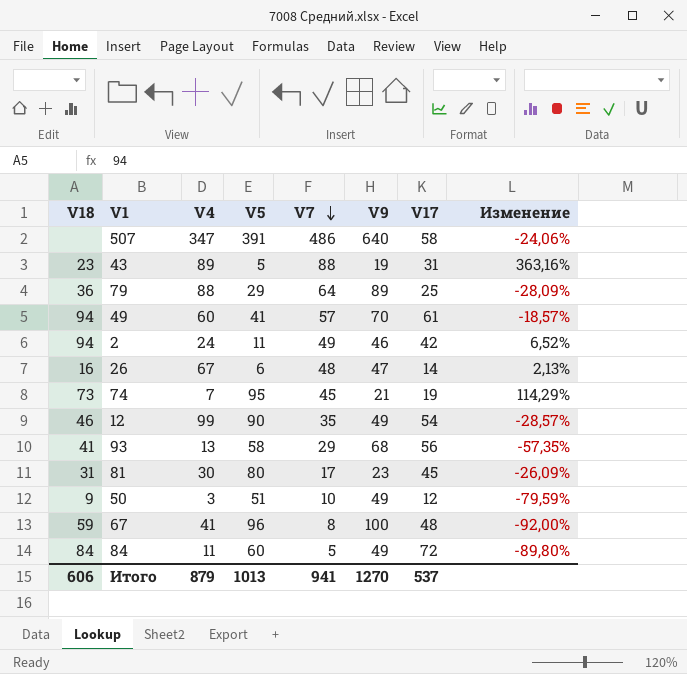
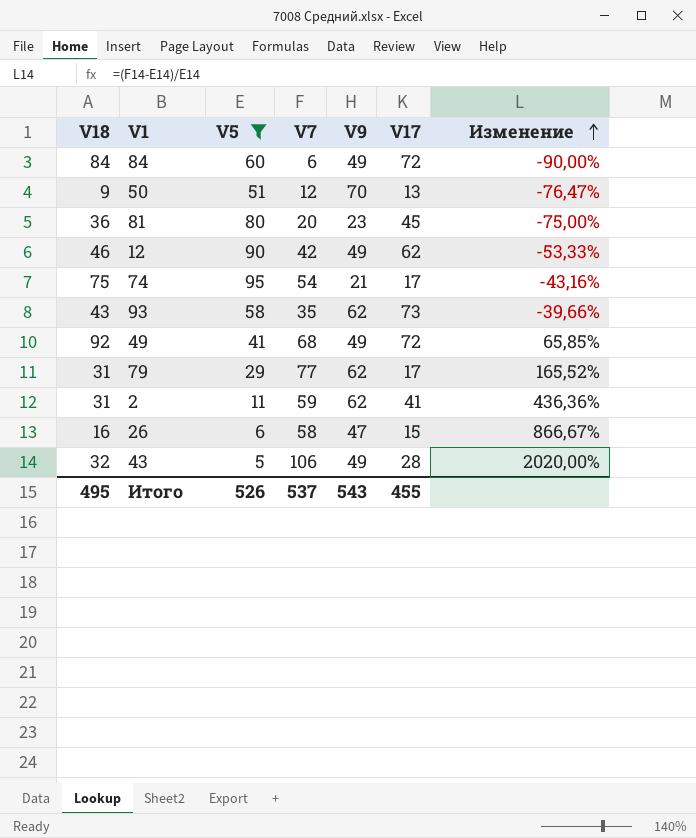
filter: none -> V5 <= 95
row order: V7 descending -> Изменение ascending
column V4 | position: 3 -> none
column Изменение | formula: ([V7] - [V9]) / [V9] -> ([V7] - [V5]) / [V5]
84 | V7: 5 -> 6
50 | V7: 10 -> 12
50 | V9: 49 -> 70
50 | V17: 12 -> 13
81 | V18: 31 -> 36
81 | V7: 17 -> 20
12 | V7: 35 -> 42
12 | V17: 54 -> 62
74 | V18: 73 -> 75
74 | V7: 45 -> 54
74 | V17: 19 -> 17
93 | V18: 41 -> 43
93 | V7: 29 -> 35
93 | V9: 68 -> 62
93 | V17: 56 -> 73
49 | V18: 94 -> 92
49 | V7: 57 -> 68
49 | V9: 70 -> 49
49 | V17: 61 -> 72
79 | V18: 36 -> 31
79 | V7: 64 -> 77
79 | V9: 89 -> 62
79 | V17: 25 -> 17
2 | V18: 94 -> 31
2 | V7: 49 -> 59
2 | V9: 46 -> 62
2 | V17: 42 -> 41
26 | V7: 48 -> 58
26 | V17: 14 -> 15
43 | V18: 23 -> 32
43 | V7: 88 -> 106
43 | V9: 19 -> 49
43 | V17: 31 -> 28
Итого | V18: 606 -> 495
Итого | V5: 1013 -> 526
Итого | V7: 941 -> 537
Итого | V9: 1270 -> 543
Итого | V17: 537 -> 455

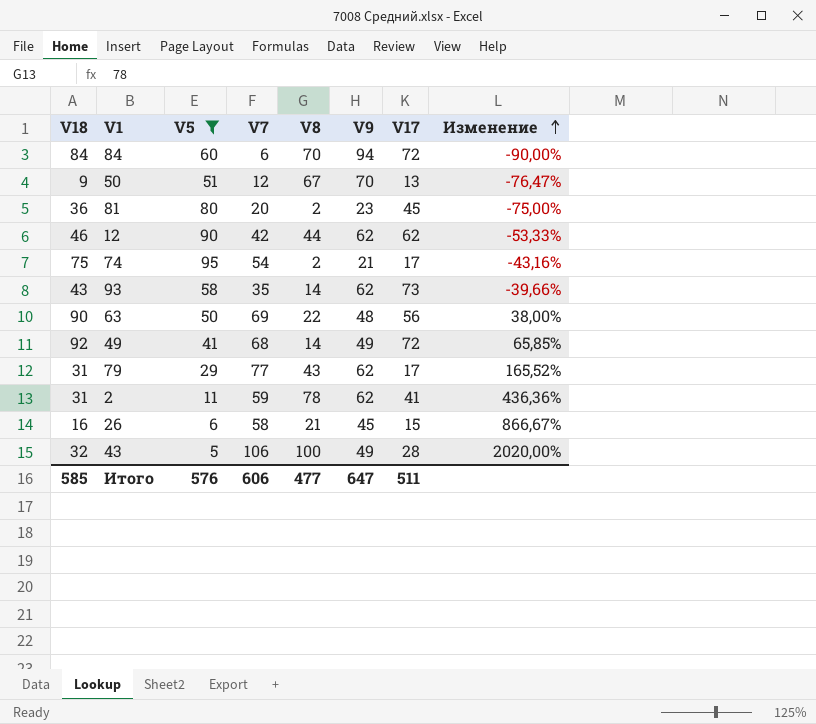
column V8 | position: none -> 5
84 | V9: 49 -> 94
12 | V9: 49 -> 62
row 63: none -> 90 | 50 | 69 | 22 | 48 | 56 | 38,00%
26 | V9: 47 -> 45
Итого | V18: 495 -> 585
Итого | V5: 526 -> 576
Итого | V7: 537 -> 606
Итого | V9: 543 -> 647
Итого | V17: 455 -> 511

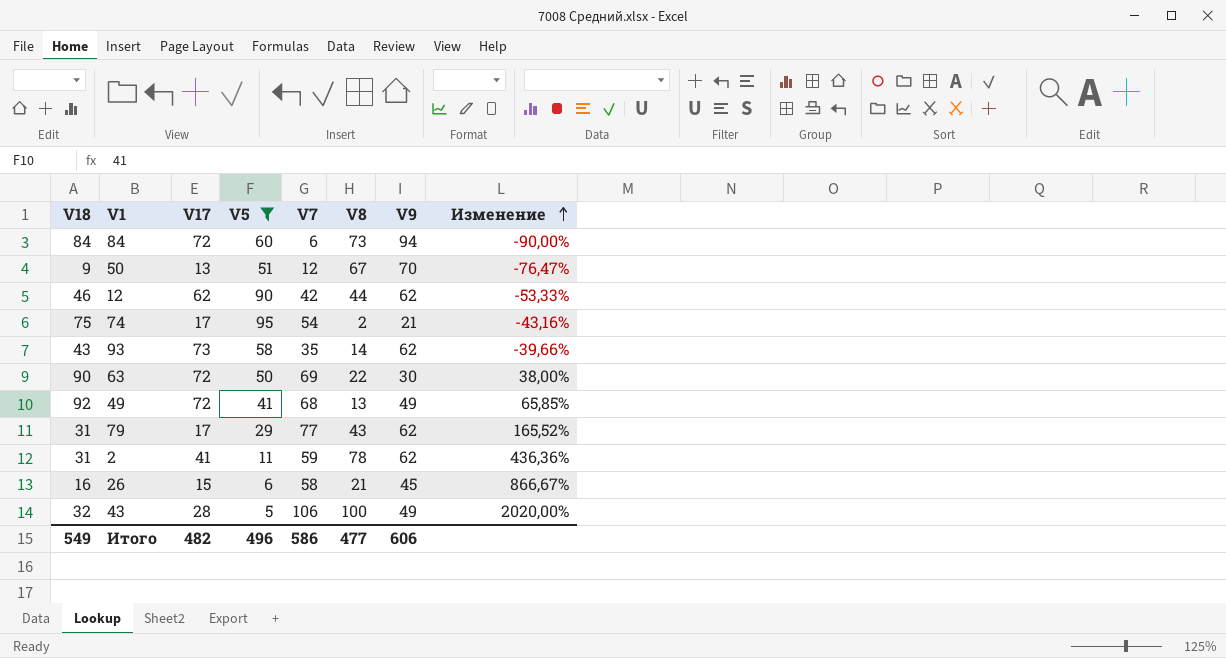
column V17 | position: 7 -> 3
row 81: 36 | 80 | 20 | 2 | 23 | 45 | -75,00% -> none
84 | V8: 70 -> 73
63 | V17: 56 -> 72
63 | V9: 48 -> 30
49 | V8: 14 -> 13
Итого | V18: 585 -> 549
Итого | V17: 511 -> 482
Итого | V5: 576 -> 496
Итого | V7: 606 -> 586
Итого | V9: 647 -> 606

